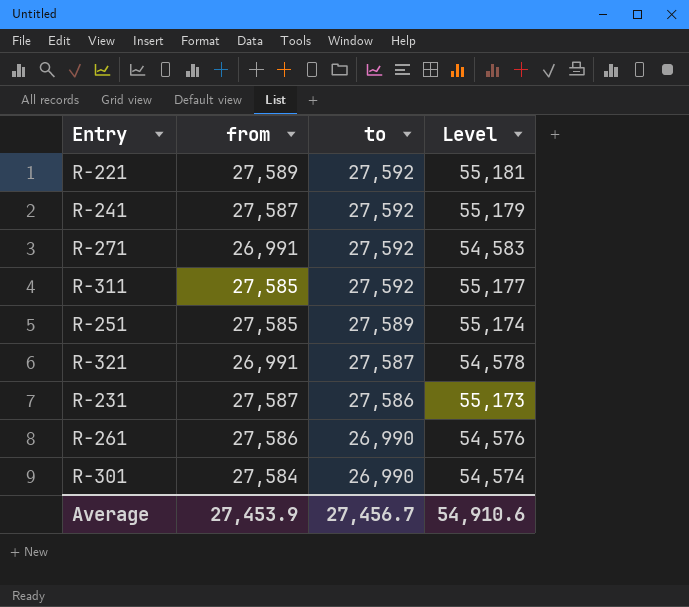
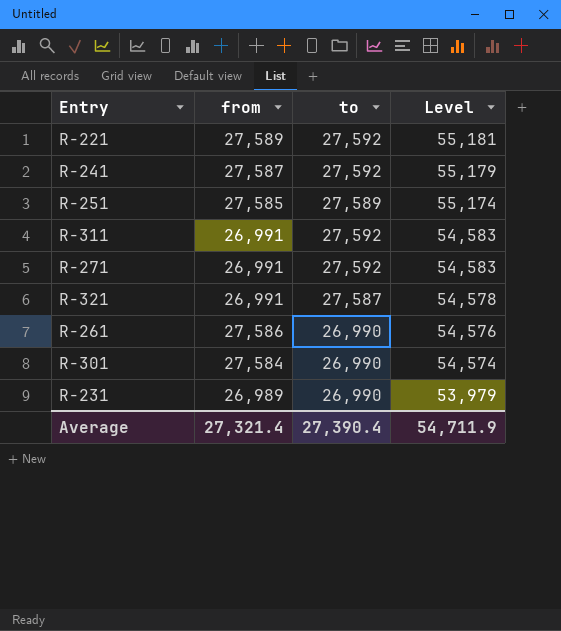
row order: to descending -> Level descending
R-311 | from: 27,585 -> 26,991
R-311 | Level: 55,177 -> 54,583
R-231 | from: 27,587 -> 26,989
R-231 | to: 27,586 -> 26,990
R-231 | Level: 55,173 -> 53,979
Average | from: 27,453.9 -> 27,321.4
Average | to: 27,456.7 -> 27,390.4
Average | Level: 54,910.6 -> 54,711.9

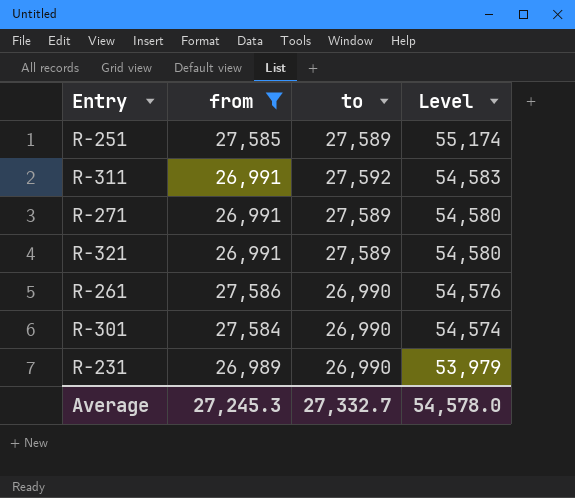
filter: none -> from <= 27,586
R-271 | to: 27,592 -> 27,589
R-271 | Level: 54,583 -> 54,580
R-321 | to: 27,587 -> 27,589
R-321 | Level: 54,578 -> 54,580
Average | from: 27,321.4 -> 27,245.3
Average | to: 27,390.4 -> 27,332.7
Average | Level: 54,711.9 -> 54,578.0

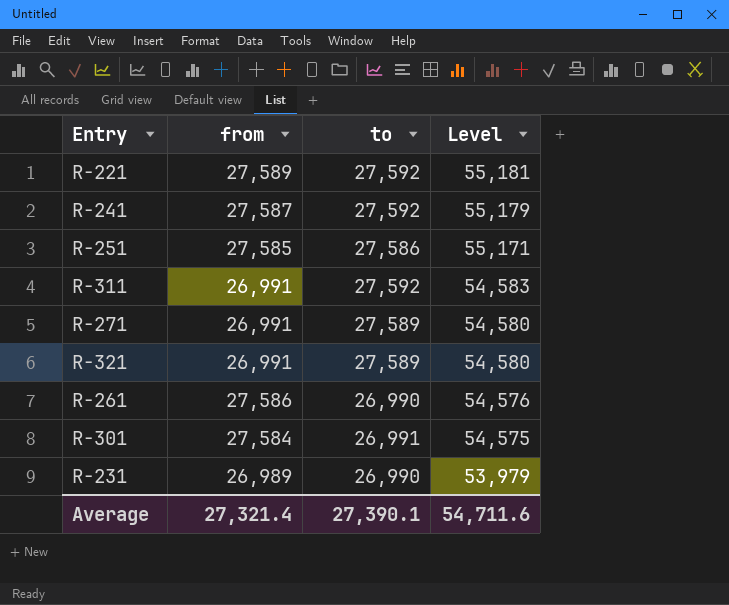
filter: from <= 27,586 -> none
R-251 | to: 27,589 -> 27,586
R-251 | Level: 55,174 -> 55,171
R-301 | to: 26,990 -> 26,991
R-301 | Level: 54,574 -> 54,575
Average | from: 27,245.3 -> 27,321.4
Average | to: 27,332.7 -> 27,390.1
Average | Level: 54,578.0 -> 54,711.6

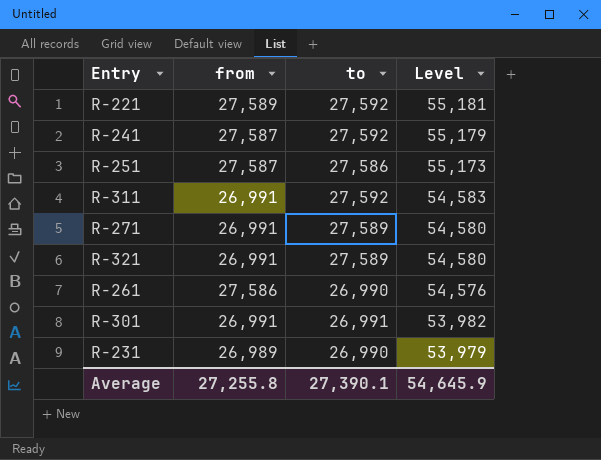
R-251 | from: 27,585 -> 27,587
R-251 | Level: 55,171 -> 55,173
R-301 | from: 27,584 -> 26,991
R-301 | Level: 54,575 -> 53,982
Average | from: 27,321.4 -> 27,255.8
Average | Level: 54,711.6 -> 54,645.9

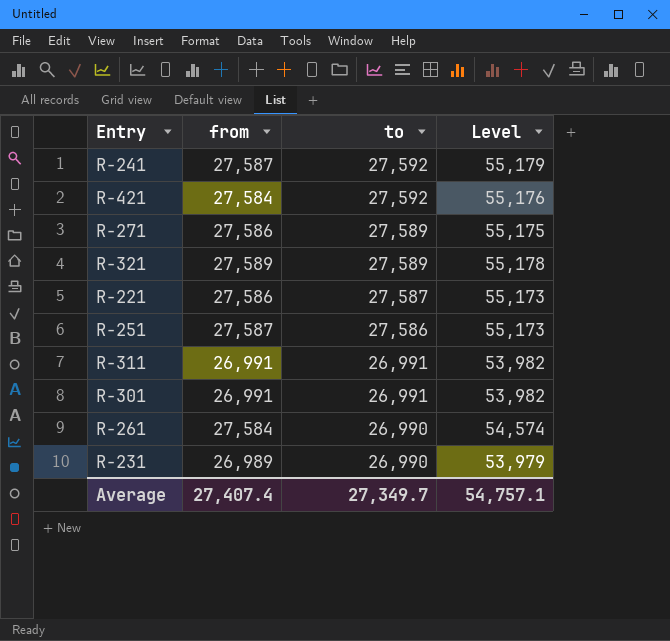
row order: Level descending -> to descending
row R-421: none -> 27,584 | 27,592 | 55,176
R-271 | from: 26,991 -> 27,586
R-271 | Level: 54,580 -> 55,175
R-321 | from: 26,991 -> 27,589
R-321 | Level: 54,580 -> 55,178
R-221 | from: 27,589 -> 27,586
R-221 | to: 27,592 -> 27,587
R-221 | Level: 55,181 -> 55,173
R-311 | to: 27,592 -> 26,991
R-311 | Level: 54,583 -> 53,982
R-261 | from: 27,586 -> 27,584
R-261 | Level: 54,576 -> 54,574
Average | from: 27,255.8 -> 27,407.4
Average | to: 27,390.1 -> 27,349.7
Average | Level: 54,645.9 -> 54,757.1

